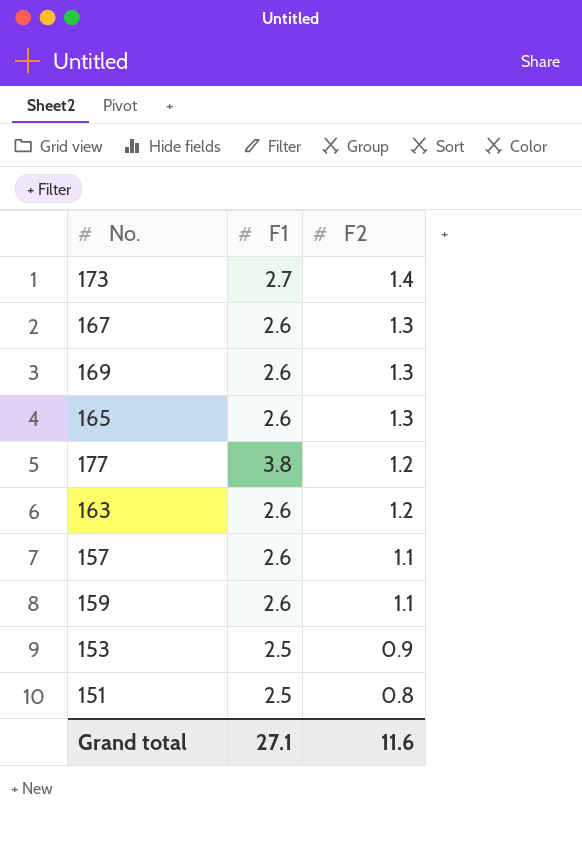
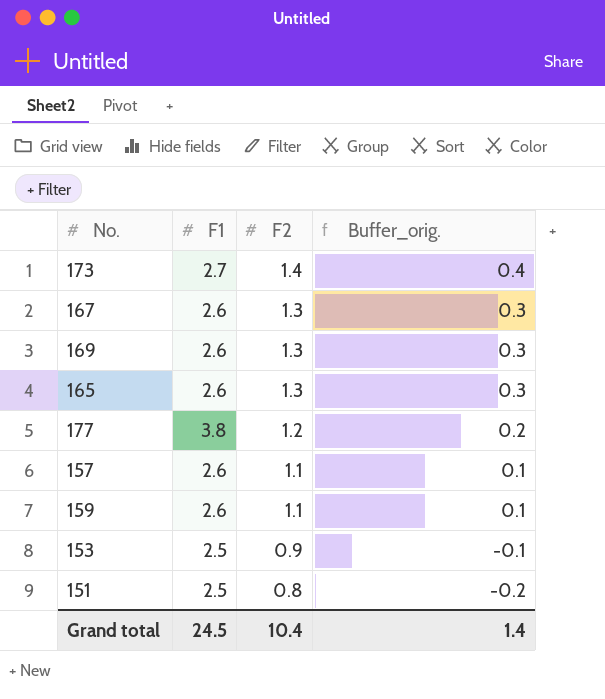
column Buffer_orig. | formula: none -> [F2] - 1
row 163: 2.6 | 1.2 -> none
Grand total | F1: 27.1 -> 24.5
Grand total | F2: 11.6 -> 10.4

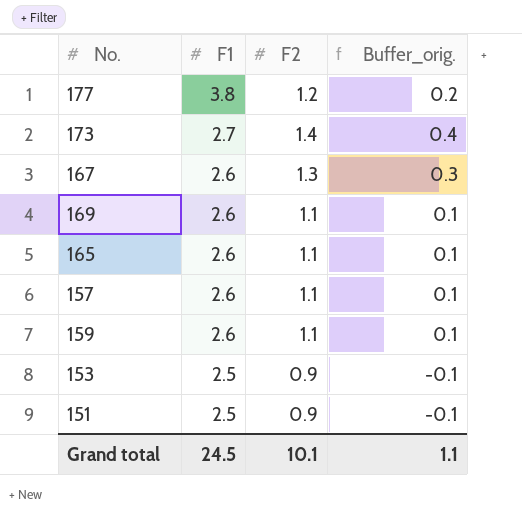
row order: F2 descending -> F1 descending
169 | F2: 1.3 -> 1.1
169 | Buffer_orig.: 0.3 -> 0.1
165 | F2: 1.3 -> 1.1
165 | Buffer_orig.: 0.3 -> 0.1
151 | F2: 0.8 -> 0.9
151 | Buffer_orig.: -0.2 -> -0.1
Grand total | F2: 10.4 -> 10.1
Grand total | Buffer_orig.: 1.4 -> 1.1

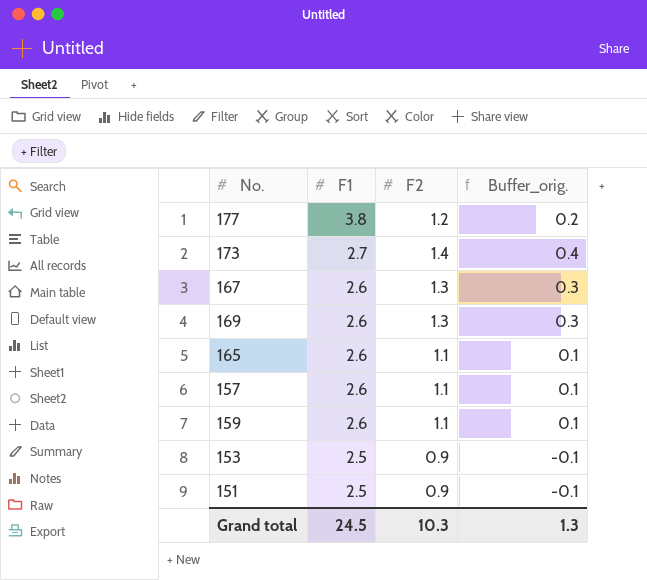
169 | F2: 1.1 -> 1.3
169 | Buffer_orig.: 0.1 -> 0.3
Grand total | F2: 10.1 -> 10.3
Grand total | Buffer_orig.: 1.1 -> 1.3

